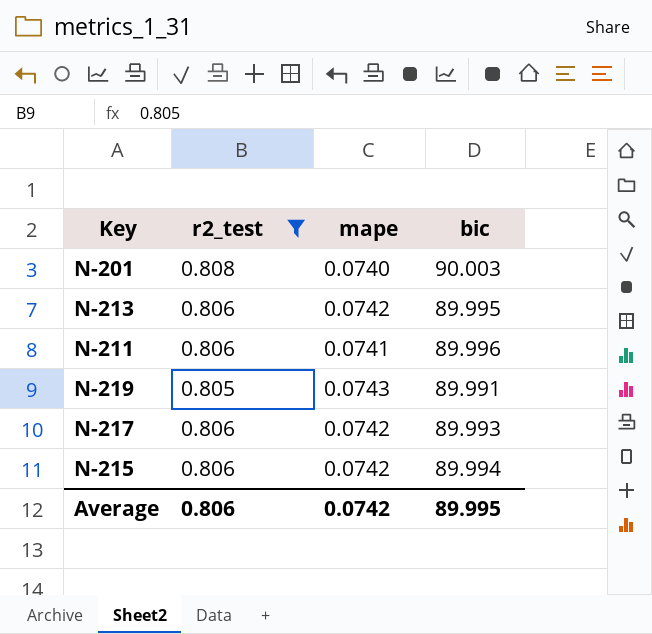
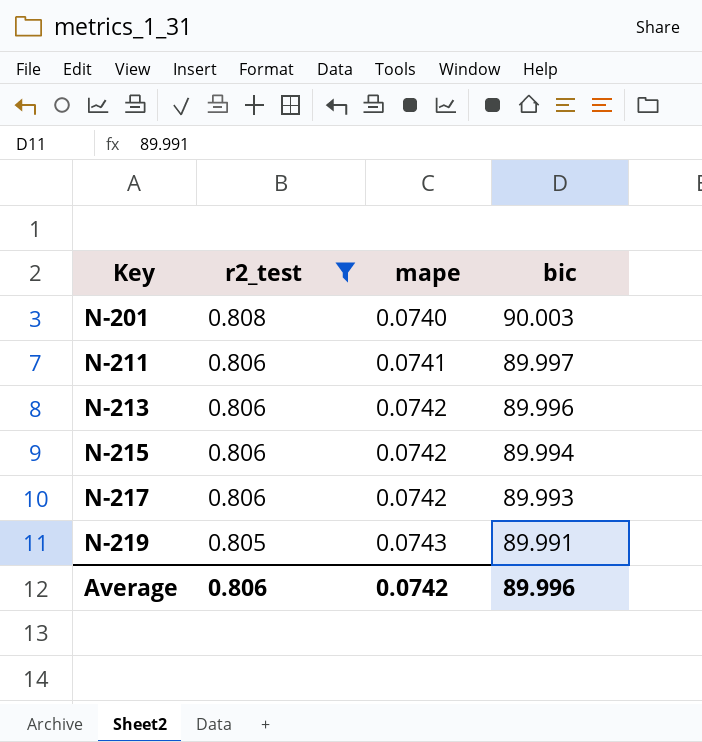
row order: none -> Key ascending
N-211 | bic: 89.996 -> 89.997
N-213 | bic: 89.995 -> 89.996
Average | bic: 89.995 -> 89.996

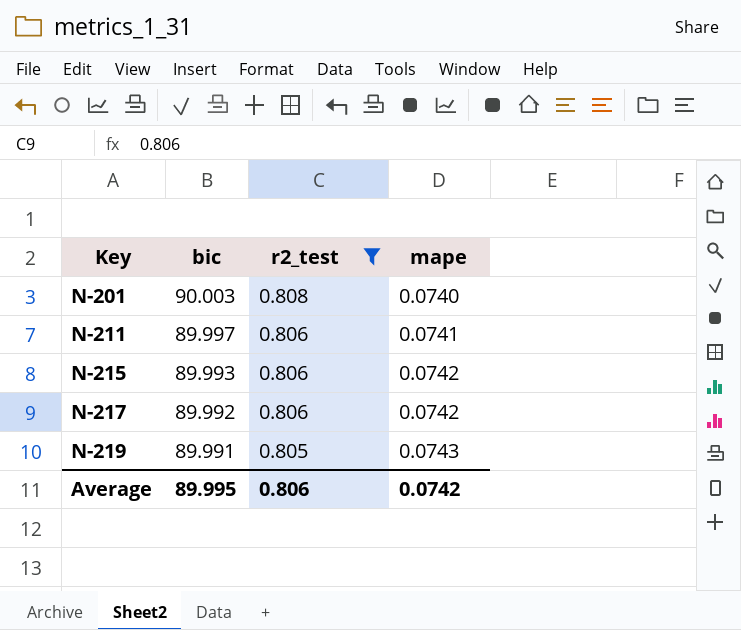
column bic | position: 4 -> 2
row N-213: 0.806 | 0.0742 | 89.996 -> none
N-215 | bic: 89.994 -> 89.993
N-217 | bic: 89.993 -> 89.992
Average | bic: 89.996 -> 89.995

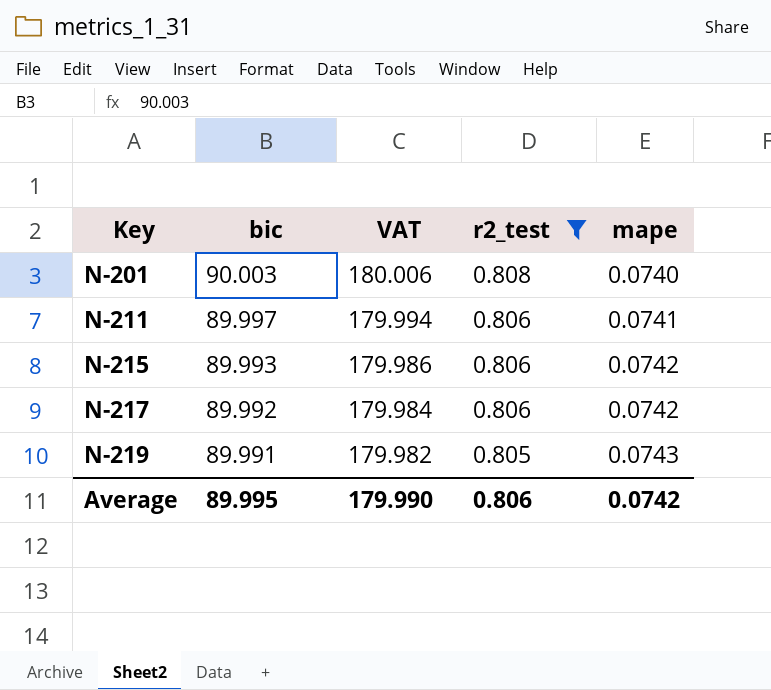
column VAT | formula: none -> [bic] * 2

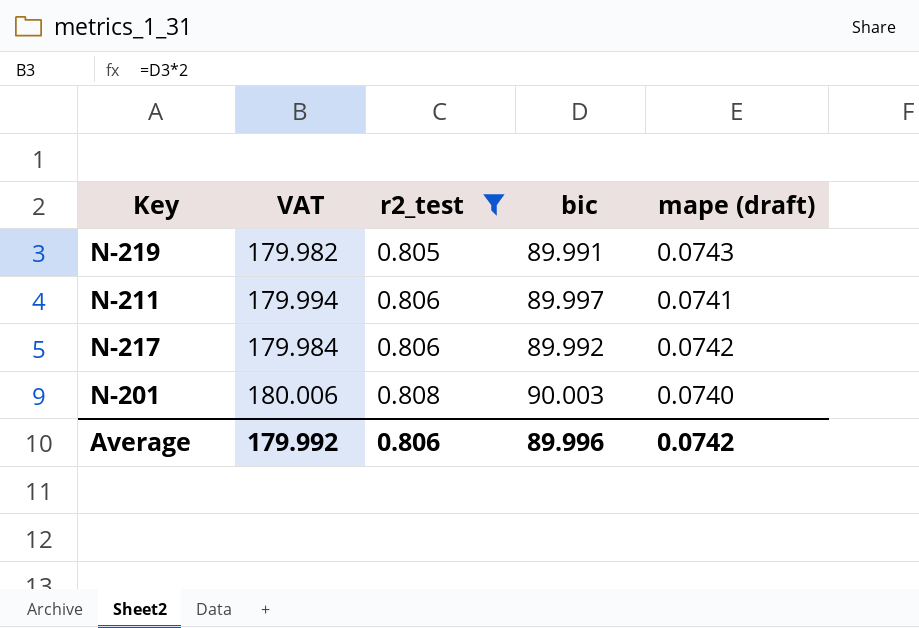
row order: Key ascending -> r2_test ascending
column bic | position: 2 -> 4
column name: mape -> mape (draft)
row N-215: 89.993 | 179.986 | 0.806 | 0.0742 -> none
Average | VAT: 179.990 -> 179.992
Average | bic: 89.995 -> 89.996

